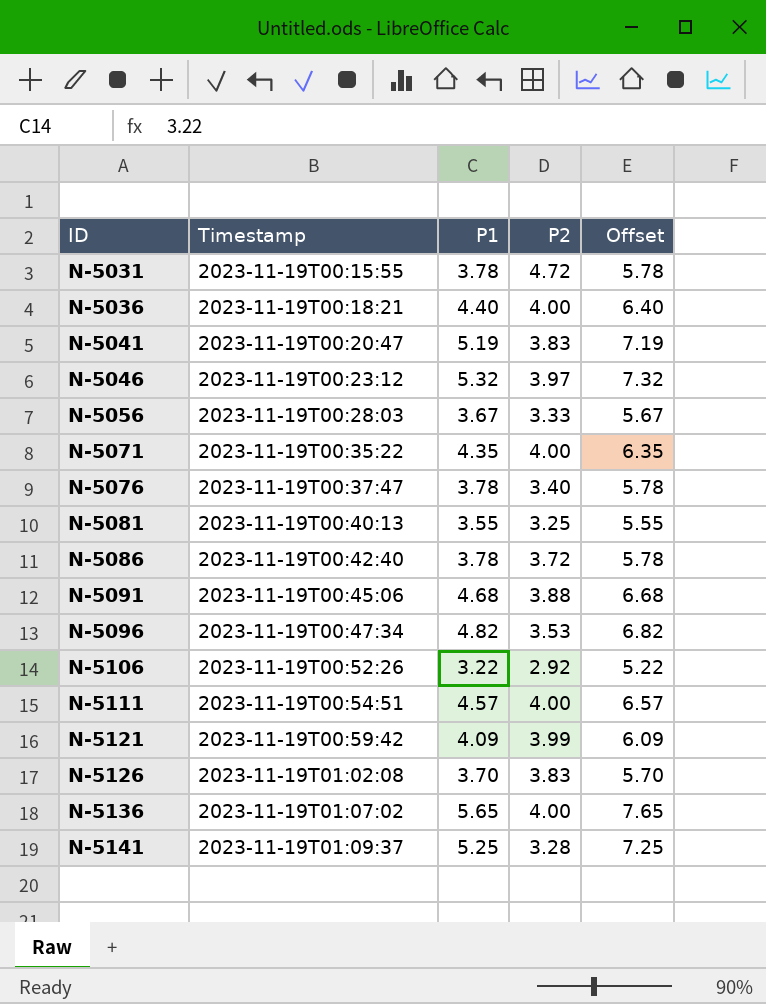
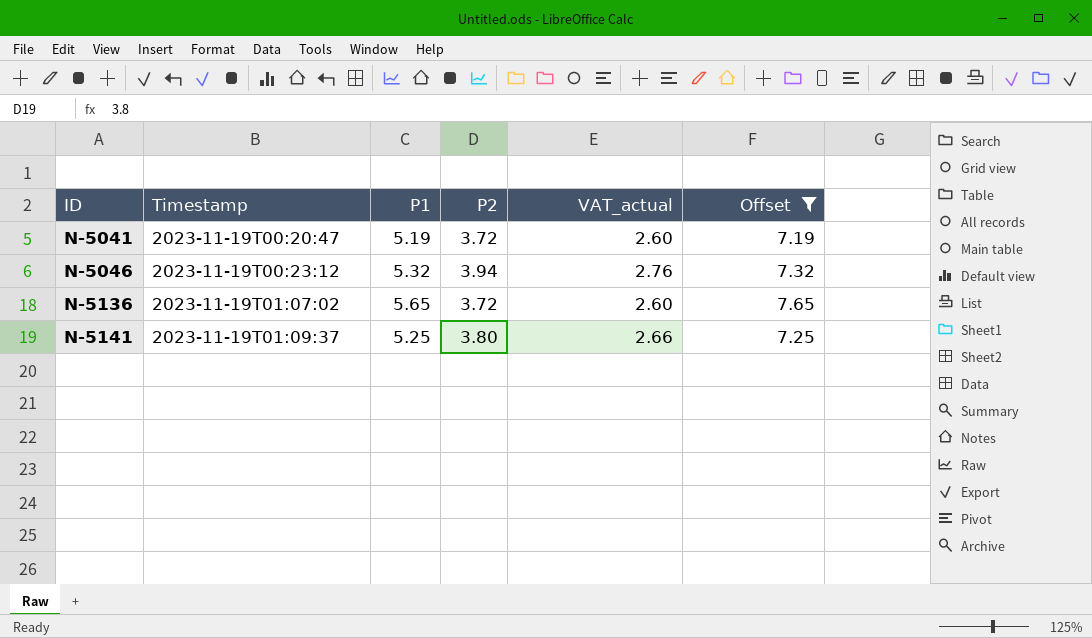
filter: none -> Offset >= 7.19
column VAT_actual | formula: none -> [P2] * 0.7
N-5041 | P2: 3.83 -> 3.72
N-5046 | P2: 3.97 -> 3.94
N-5136 | P2: 4.00 -> 3.72
N-5141 | P2: 3.28 -> 3.80

